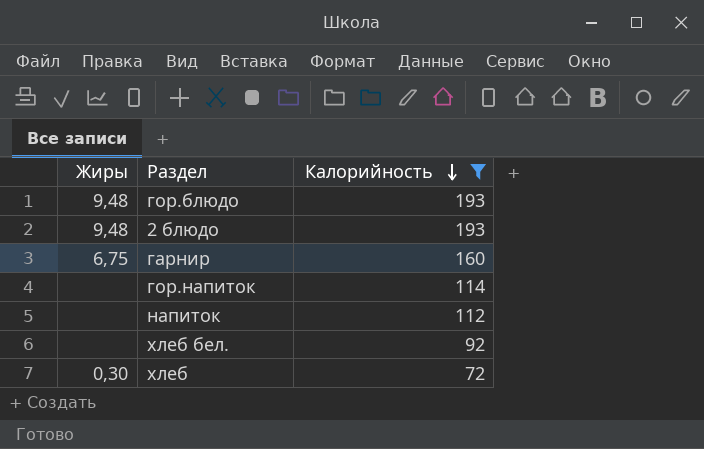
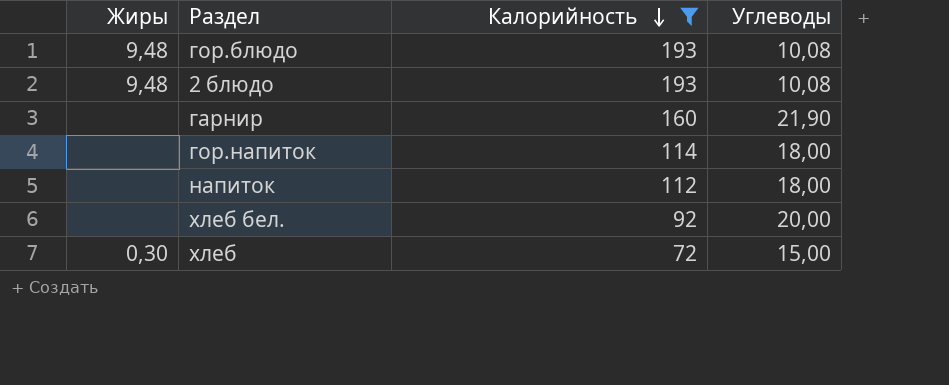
column Углеводы | position: none -> 4
гарнир | Жиры: 6,75 -> none

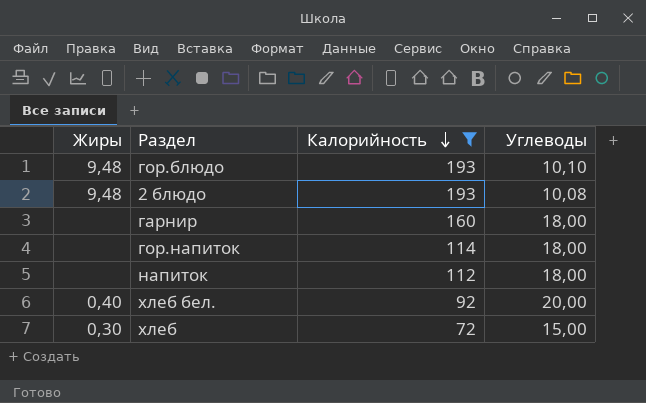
гор.блюдо | Углеводы: 10,08 -> 10,10
гарнир | Углеводы: 21,90 -> 18,00
хлеб бел. | Жиры: none -> 0,40

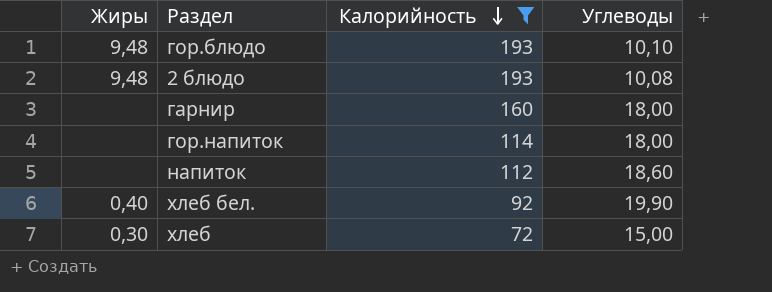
напиток | Углеводы: 18,00 -> 18,60
хлеб бел. | Углеводы: 20,00 -> 19,90

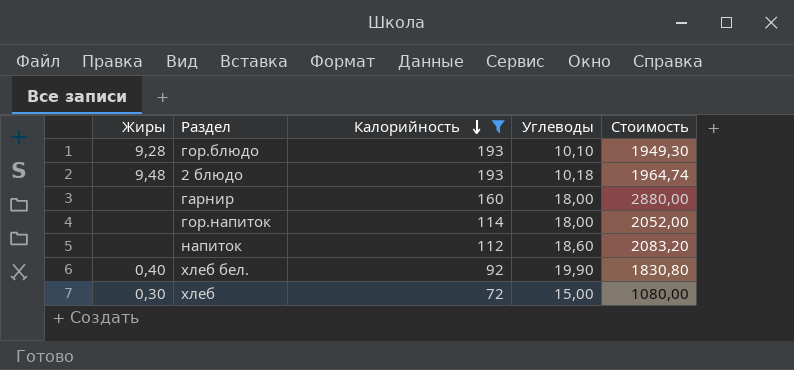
column Стоимость | formula: none -> [Калорийность] * [Углеводы]
гор.блюдо | Жиры: 9,48 -> 9,28
2 блюдо | Углеводы: 10,08 -> 10,18

